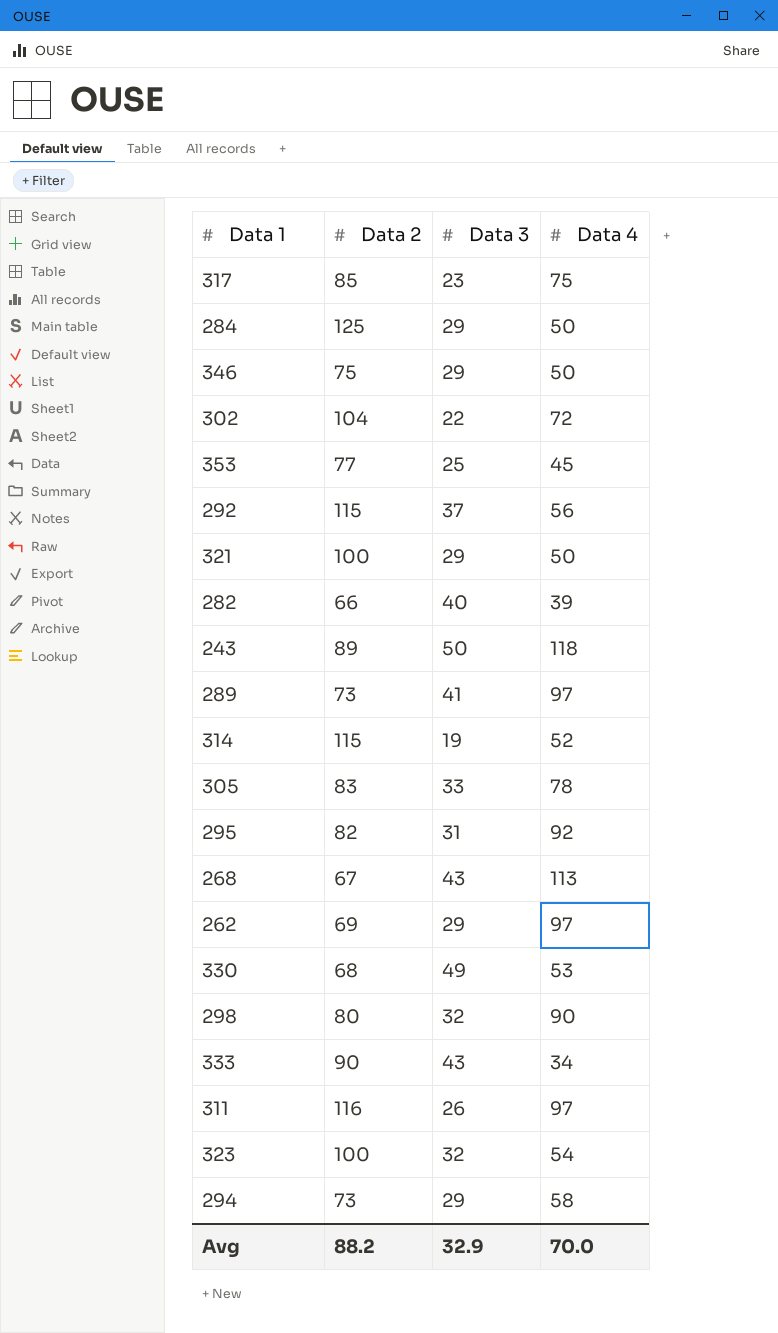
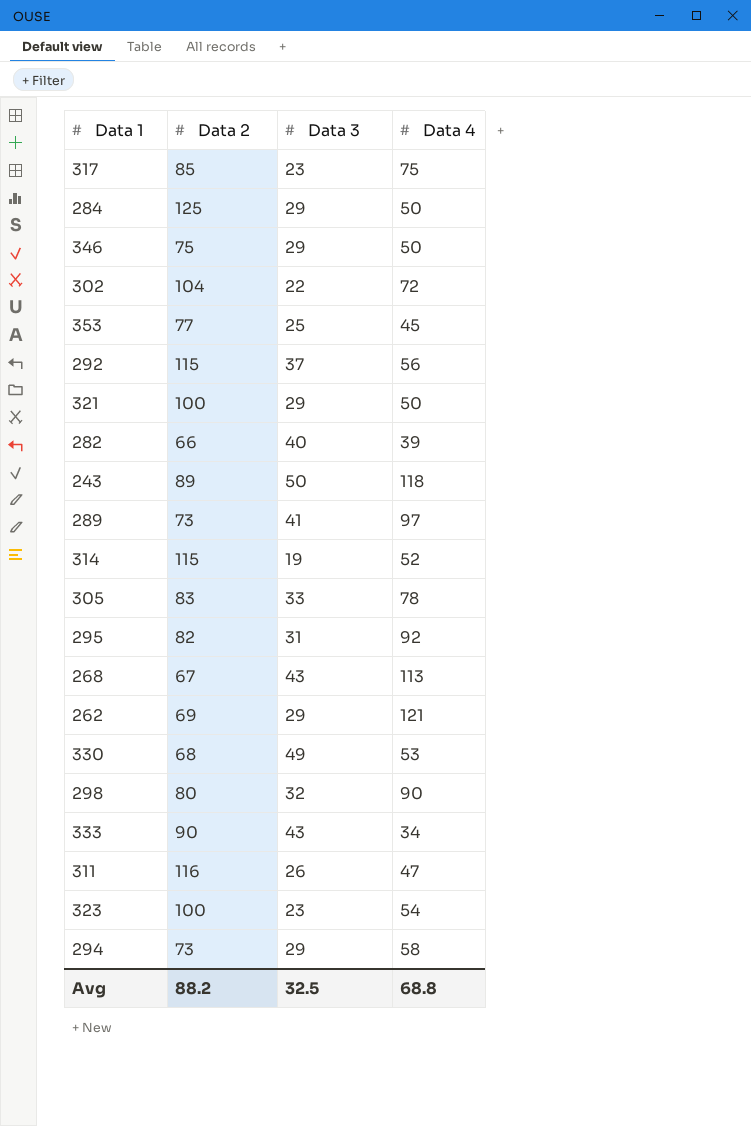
262 | Data 4: 97 -> 121
311 | Data 4: 97 -> 47
323 | Data 3: 32 -> 23
Avg | Data 3: 32.9 -> 32.5
Avg | Data 4: 70.0 -> 68.8

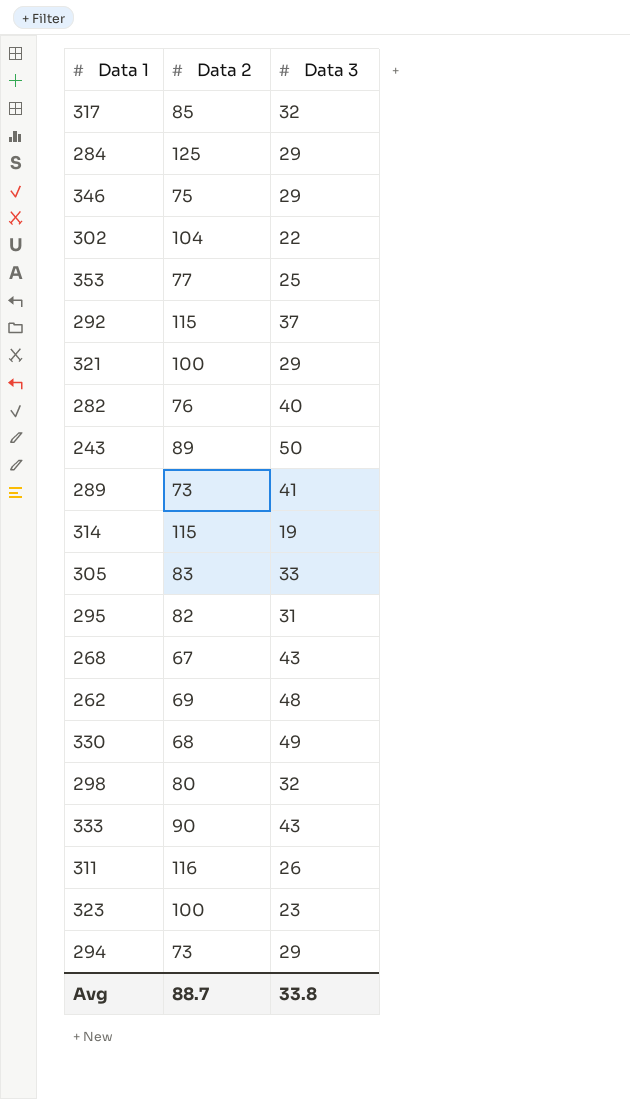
column Data 4 | position: 4 -> none
317 | Data 3: 23 -> 32
282 | Data 2: 66 -> 76
262 | Data 3: 29 -> 48
Avg | Data 2: 88.2 -> 88.7
Avg | Data 3: 32.5 -> 33.8

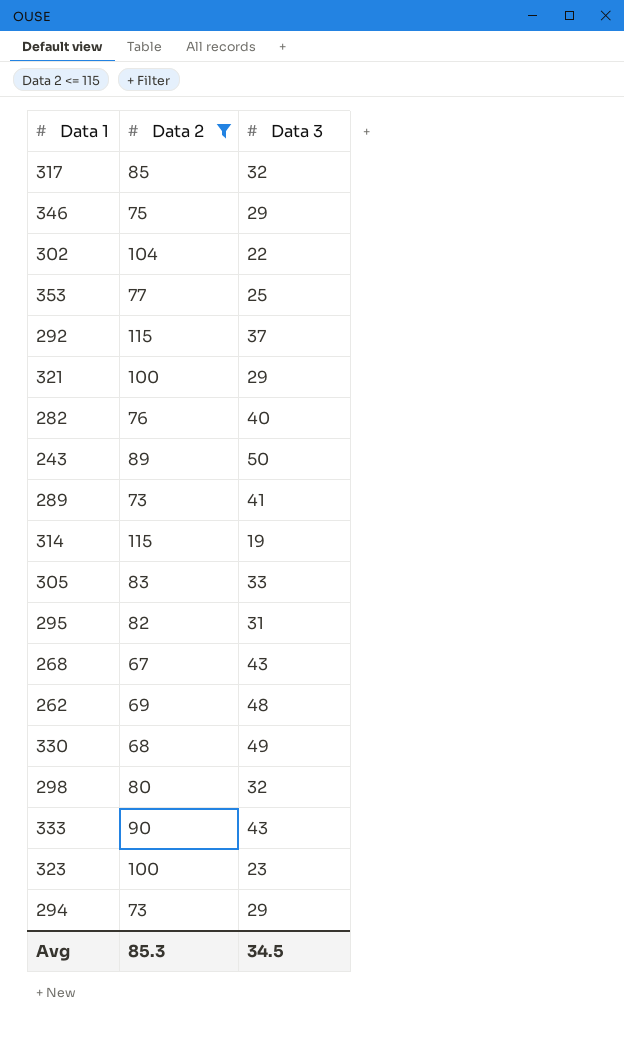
filter: none -> Data 2 <= 115
Avg | Data 2: 88.7 -> 85.3
Avg | Data 3: 33.8 -> 34.5

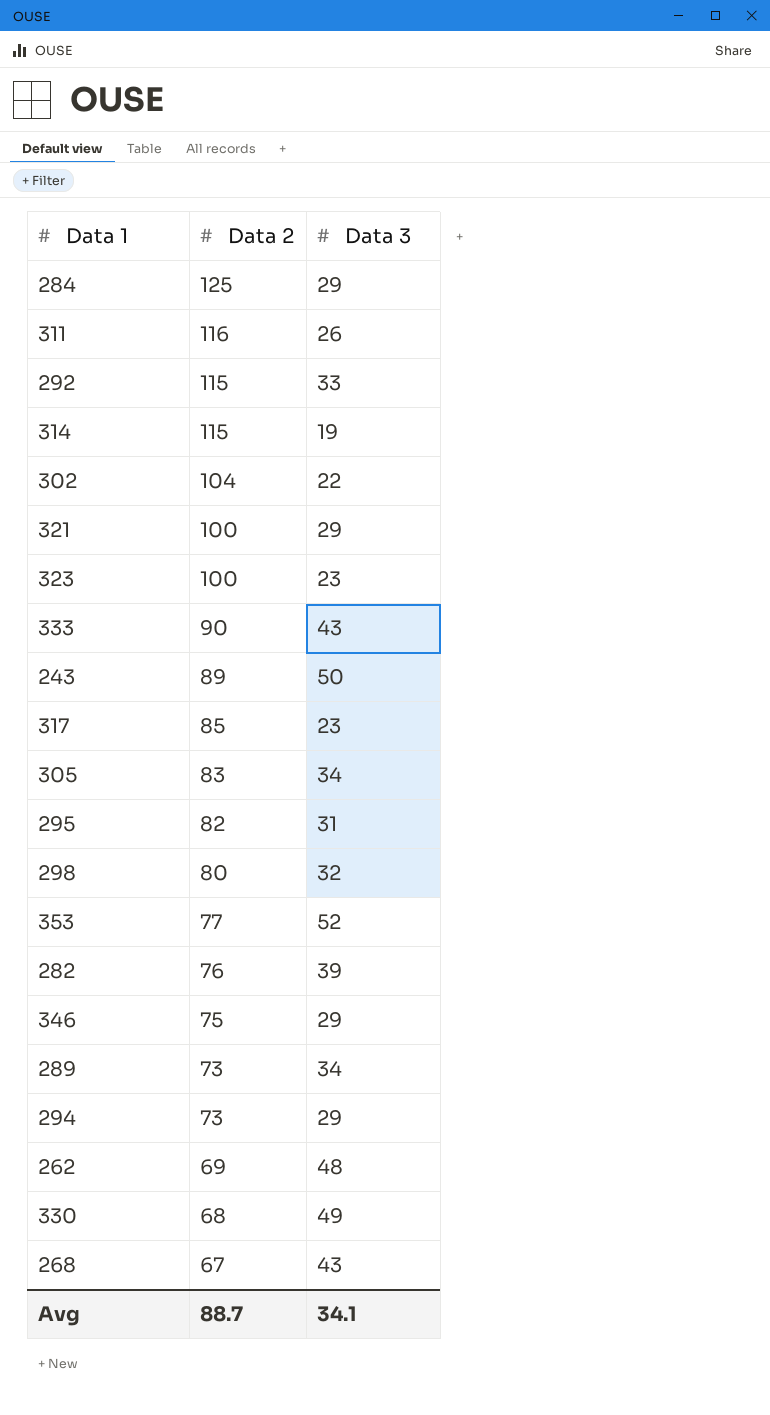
filter: Data 2 <= 115 -> none
row order: none -> Data 2 descending
292 | Data 3: 37 -> 33
317 | Data 3: 32 -> 23
305 | Data 3: 33 -> 34
353 | Data 3: 25 -> 52
282 | Data 3: 40 -> 39
289 | Data 3: 41 -> 34
Avg | Data 2: 85.3 -> 88.7
Avg | Data 3: 34.5 -> 34.1

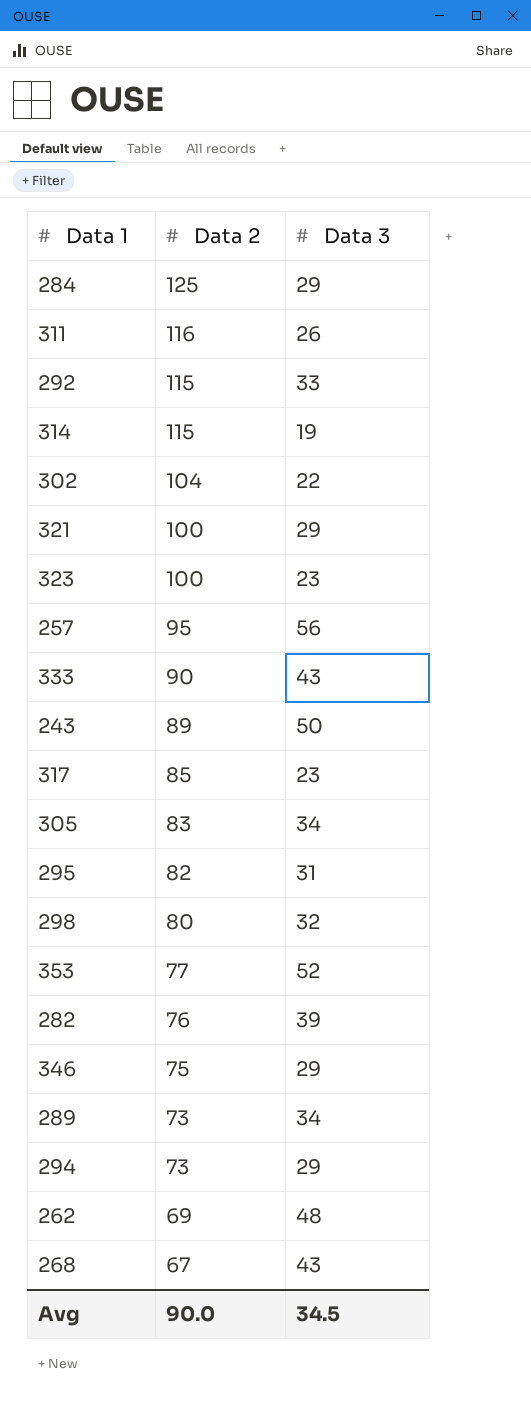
row 330: 68 | 49 -> none
row 257: none -> 95 | 56
Avg | Data 2: 88.7 -> 90.0
Avg | Data 3: 34.1 -> 34.5

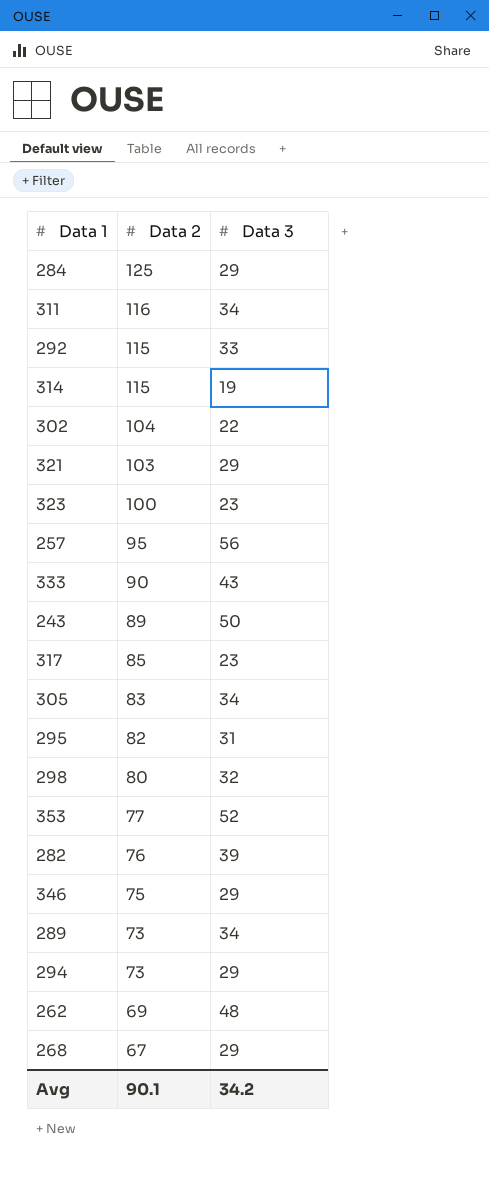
311 | Data 3: 26 -> 34
321 | Data 2: 100 -> 103
268 | Data 3: 43 -> 29
Avg | Data 2: 90.0 -> 90.1
Avg | Data 3: 34.5 -> 34.2

